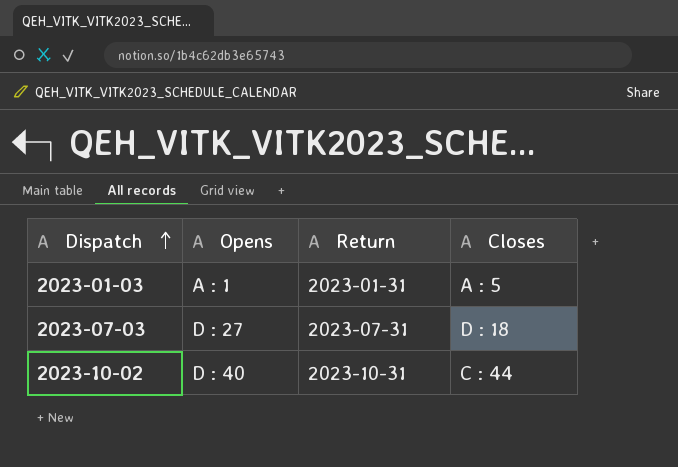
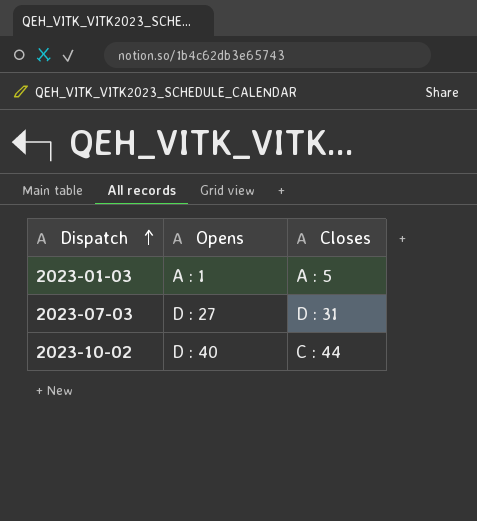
column Return | position: 3 -> none
2023-07-03 | Closes: D : 18 -> D : 31

